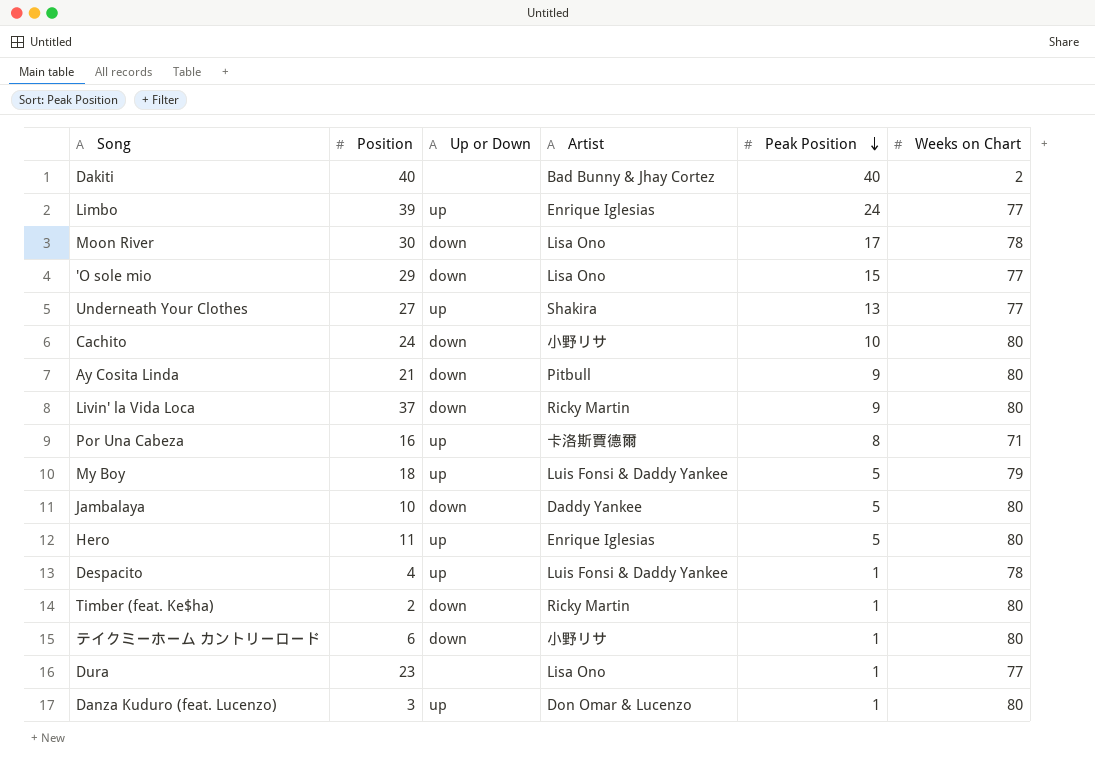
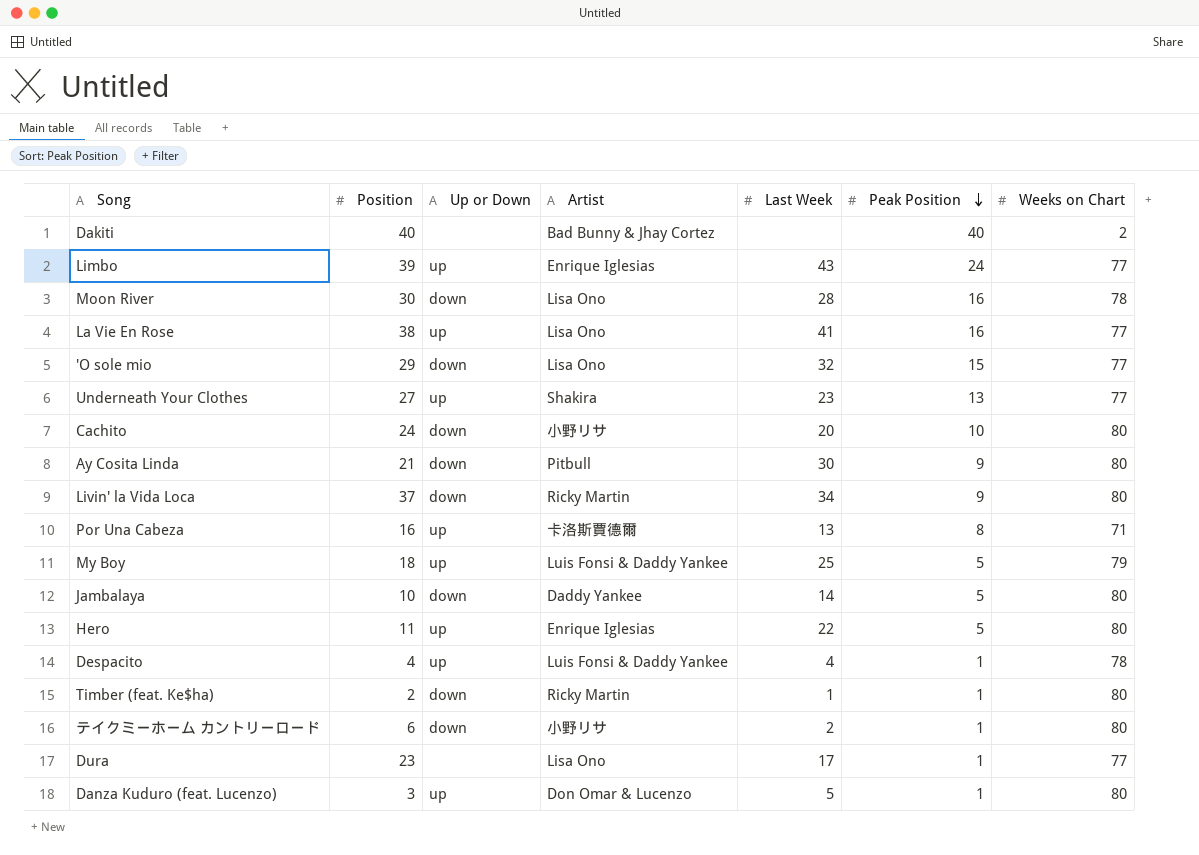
column Last Week | position: none -> 5
Moon River | Peak Position: 17 -> 16
row La Vie En Rose: none -> 38 | up | Lisa Ono | 41 | 16 | 77

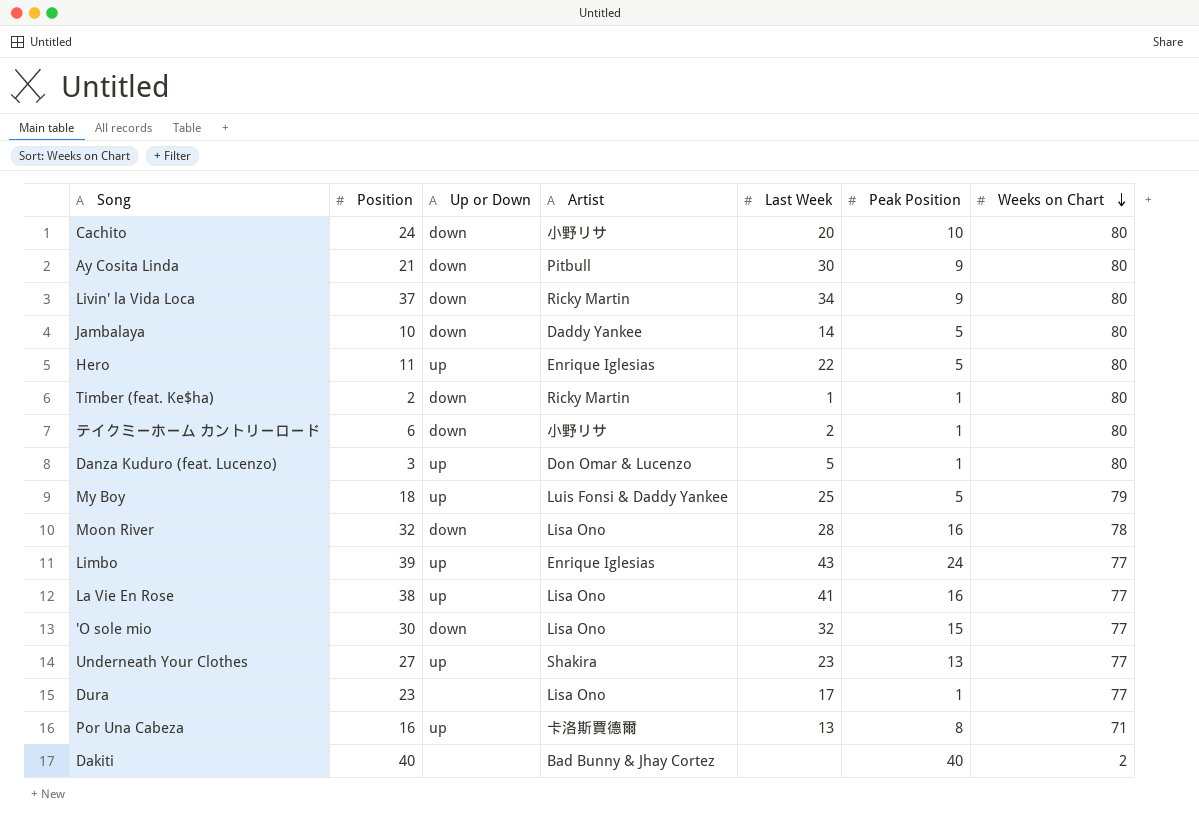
row order: Peak Position descending -> Weeks on Chart descending
row Despacito: 4 | up | Luis Fonsi & Daddy Yankee | 4 | 1 | 78 -> none
Moon River | Position: 30 -> 32
'O sole mio | Position: 29 -> 30

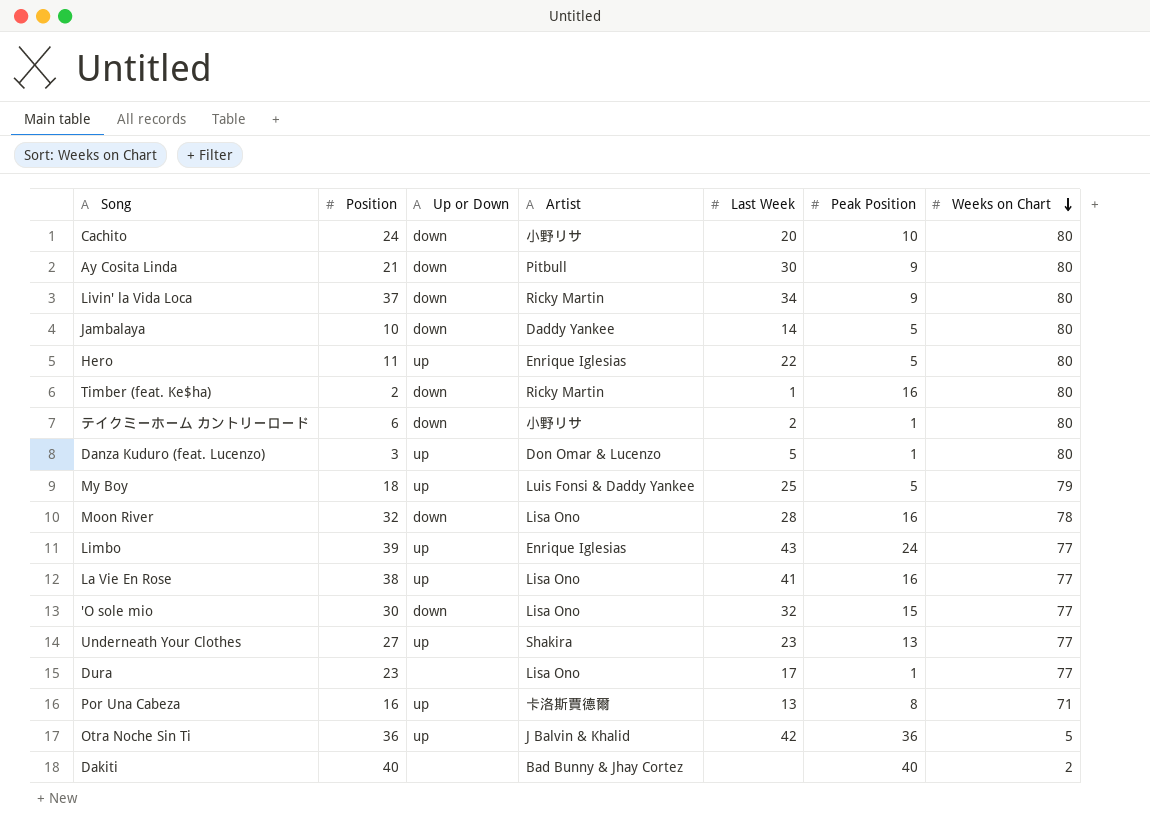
Timber (feat. Ke$ha) | Peak Position: 1 -> 16
row Otra Noche Sin Ti: none -> 36 | up | J Balvin & Khalid | 42 | 36 | 5

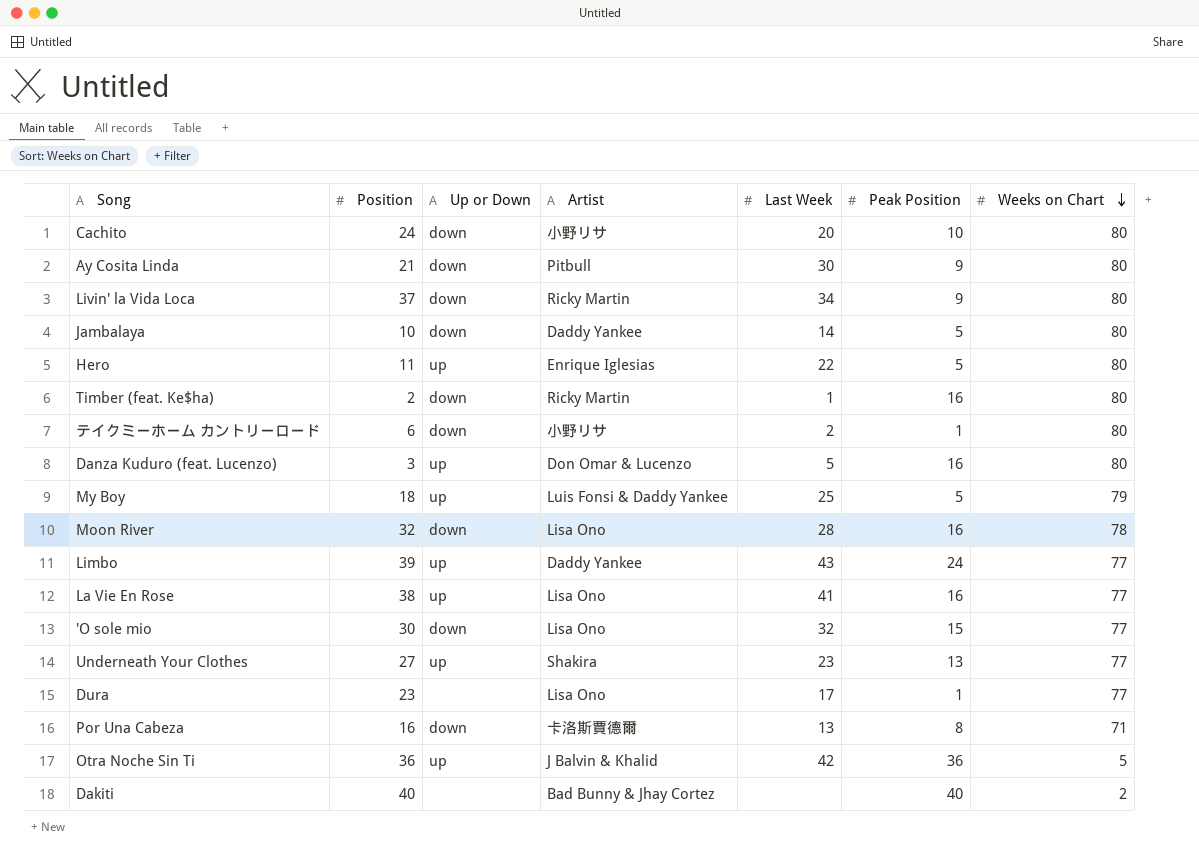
Danza Kuduro (feat. Lucenzo) | Peak Position: 1 -> 16
Limbo | Artist: Enrique Iglesias -> Daddy Yankee
Por Una Cabeza | Up or Down: up -> down

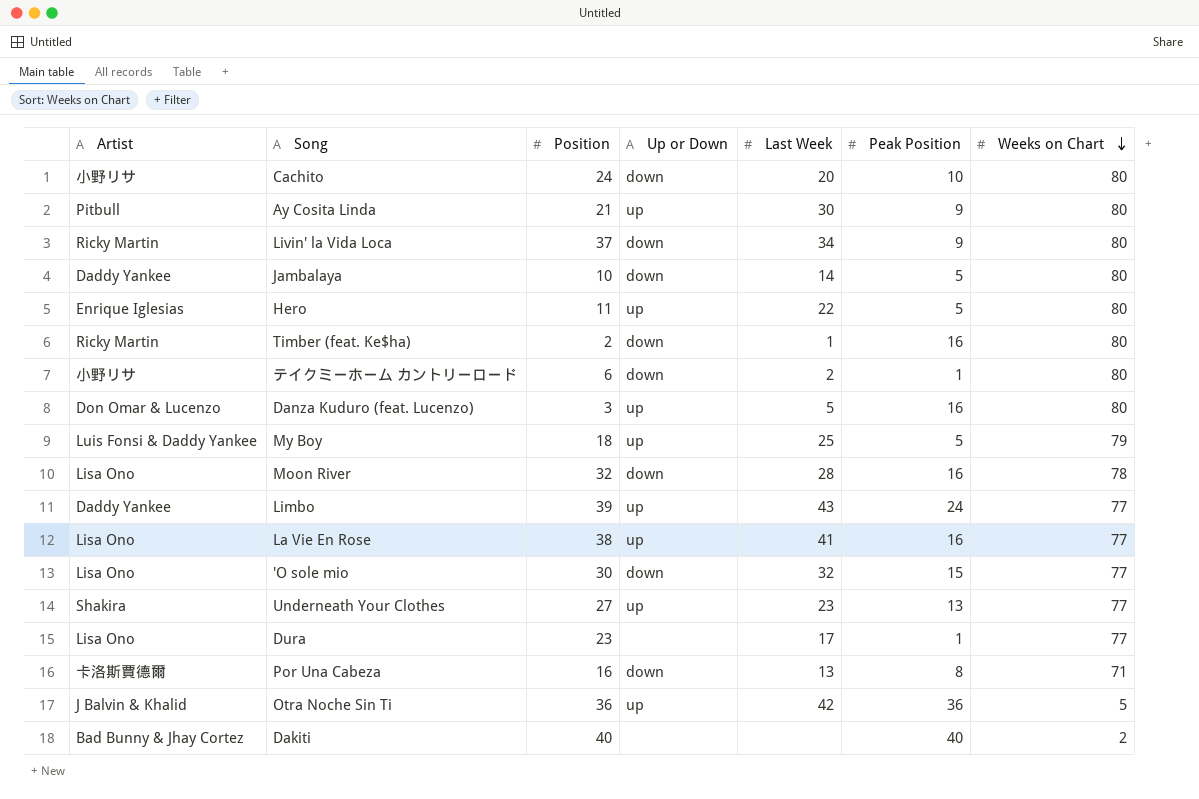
column Artist | position: 4 -> 1
Ay Cosita Linda | Up or Down: down -> up

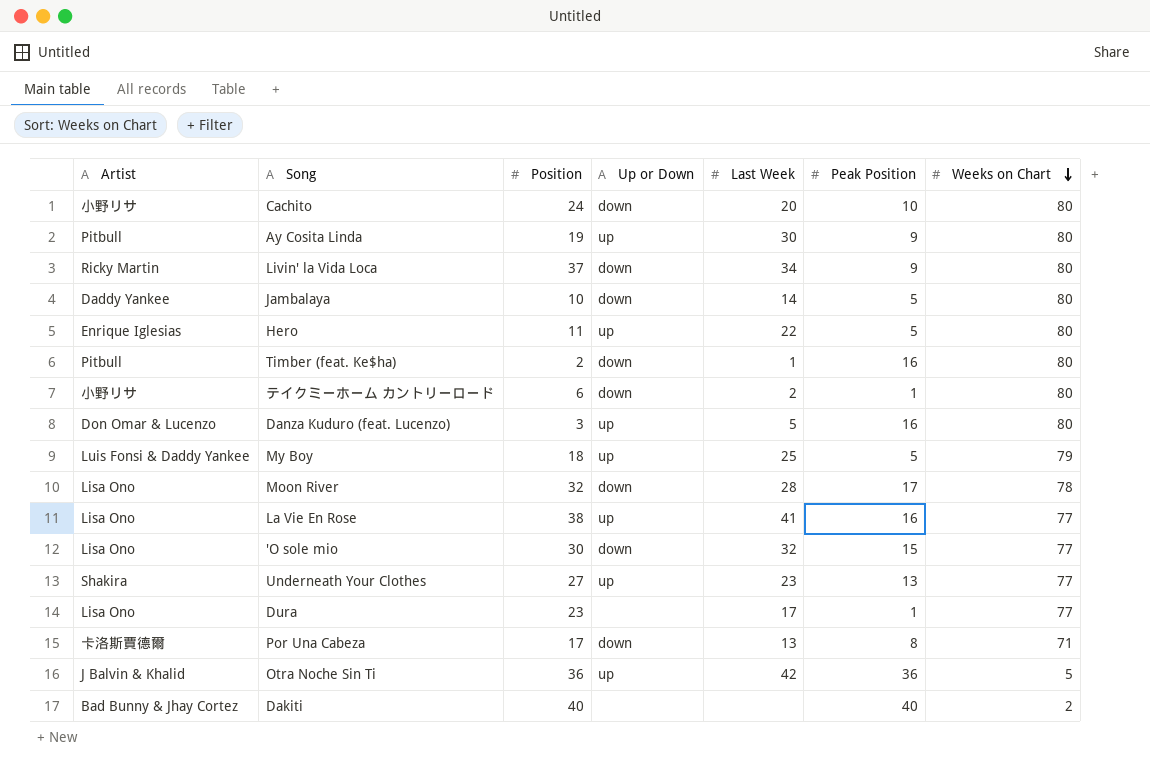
row Limbo: Daddy Yankee | 39 | up | 43 | 24 | 77 -> none
Ay Cosita Linda | Position: 21 -> 19
Timber (feat. Ke$ha) | Artist: Ricky Martin -> Pitbull
Moon River | Peak Position: 16 -> 17
Por Una Cabeza | Position: 16 -> 17

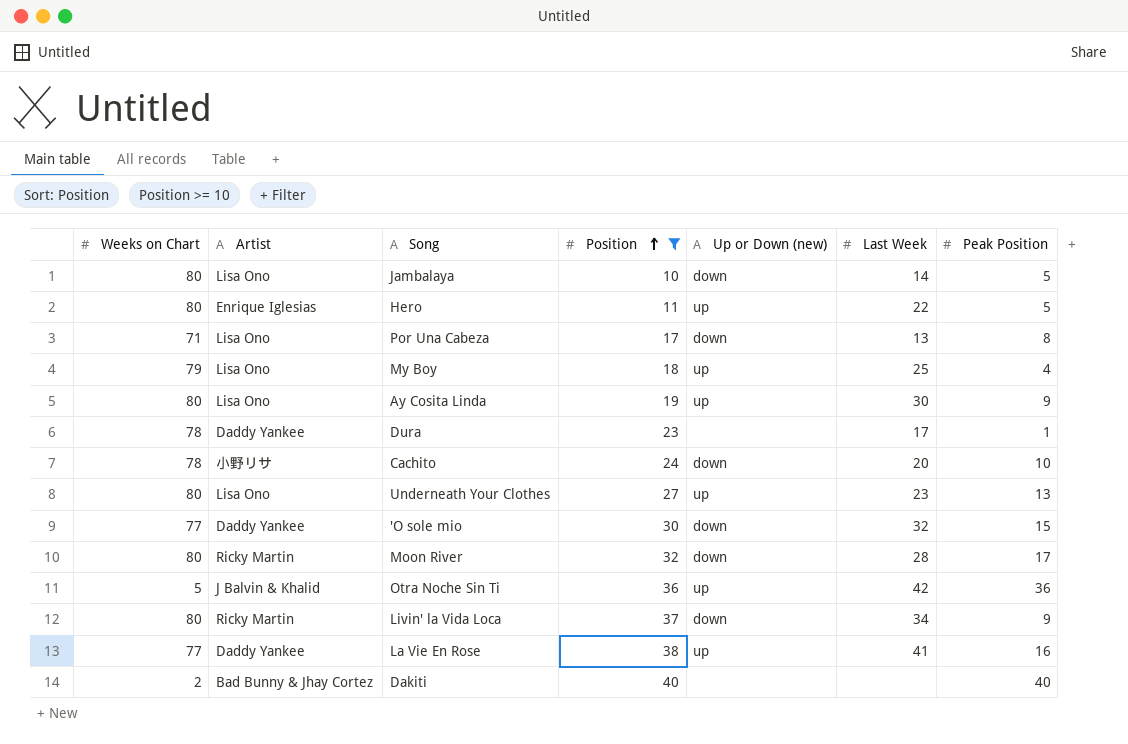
filter: none -> Position >= 10
row order: Weeks on Chart descending -> Position ascending
column Weeks on Chart | position: 7 -> 1
column name: Up or Down -> Up or Down (new)
Jambalaya | Artist: Daddy Yankee -> Lisa Ono
Por Una Cabeza | Artist: 卡洛斯賈德爾 -> Lisa Ono
My Boy | Artist: Luis Fonsi & Daddy Yankee -> Lisa Ono
My Boy | Peak Position: 5 -> 4
Ay Cosita Linda | Artist: Pitbull -> Lisa Ono
Dura | Weeks on Chart: 77 -> 78
Dura | Artist: Lisa Ono -> Daddy Yankee
Cachito | Weeks on Chart: 80 -> 78
Underneath Your Clothes | Weeks on Chart: 77 -> 80
Underneath Your Clothes | Artist: Shakira -> Lisa Ono
'O sole mio | Artist: Lisa Ono -> Daddy Yankee
Moon River | Weeks on Chart: 78 -> 80
Moon River | Artist: Lisa Ono -> Ricky Martin
La Vie En Rose | Artist: Lisa Ono -> Daddy Yankee

